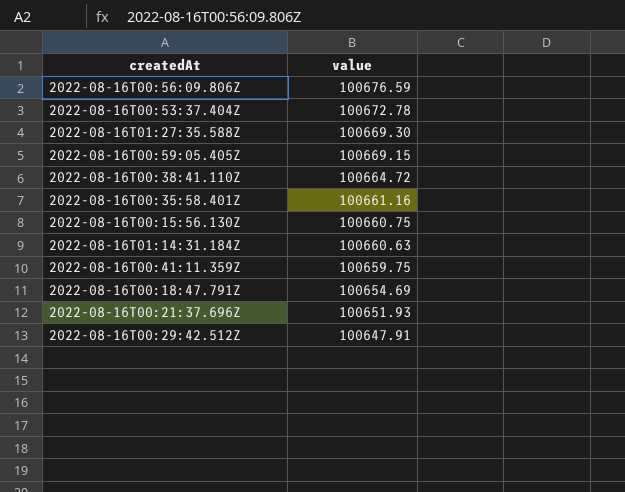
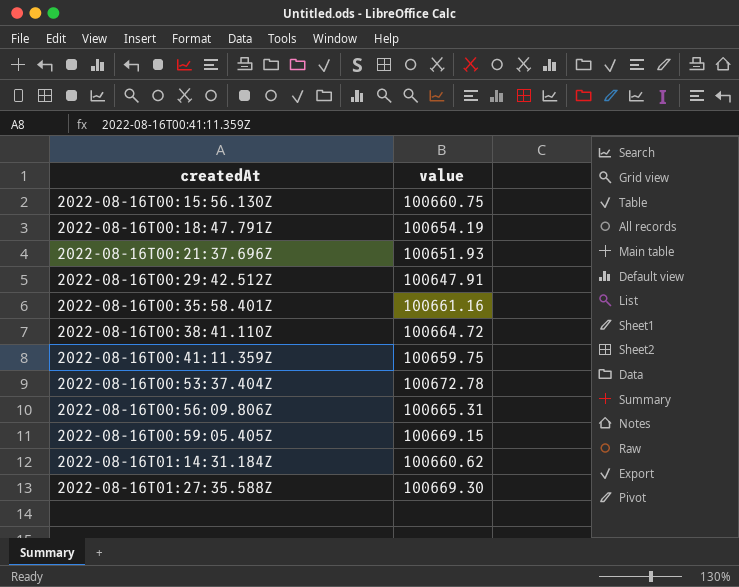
row order: value descending -> createdAt ascending
2022-08-16T00:18:47.791Z | value: 100654.69 -> 100654.19
2022-08-16T00:56:09.806Z | value: 100676.59 -> 100665.31
2022-08-16T01:14:31.184Z | value: 100660.63 -> 100660.62

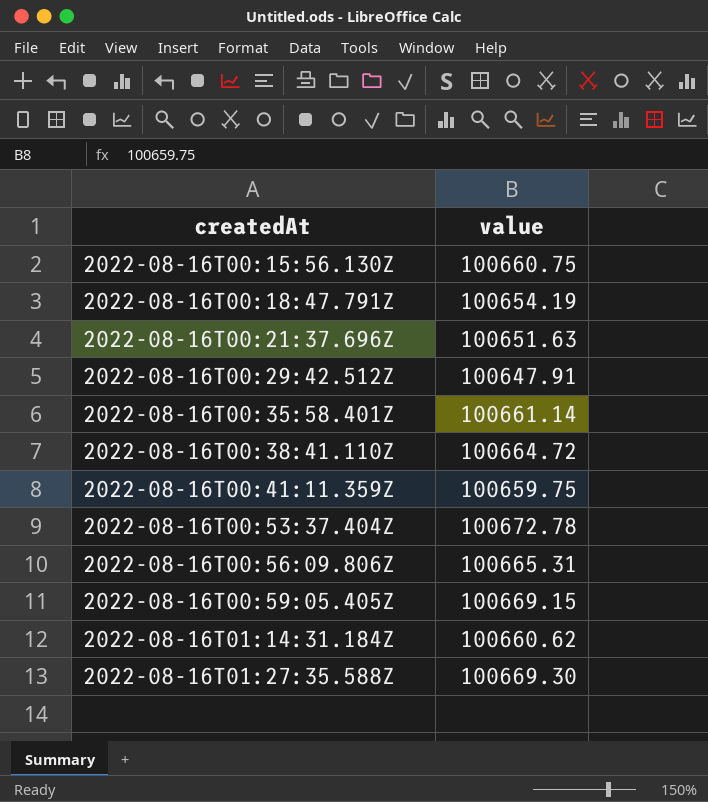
2022-08-16T00:21:37.696Z | value: 100651.93 -> 100651.63
2022-08-16T00:35:58.401Z | value: 100661.16 -> 100661.14

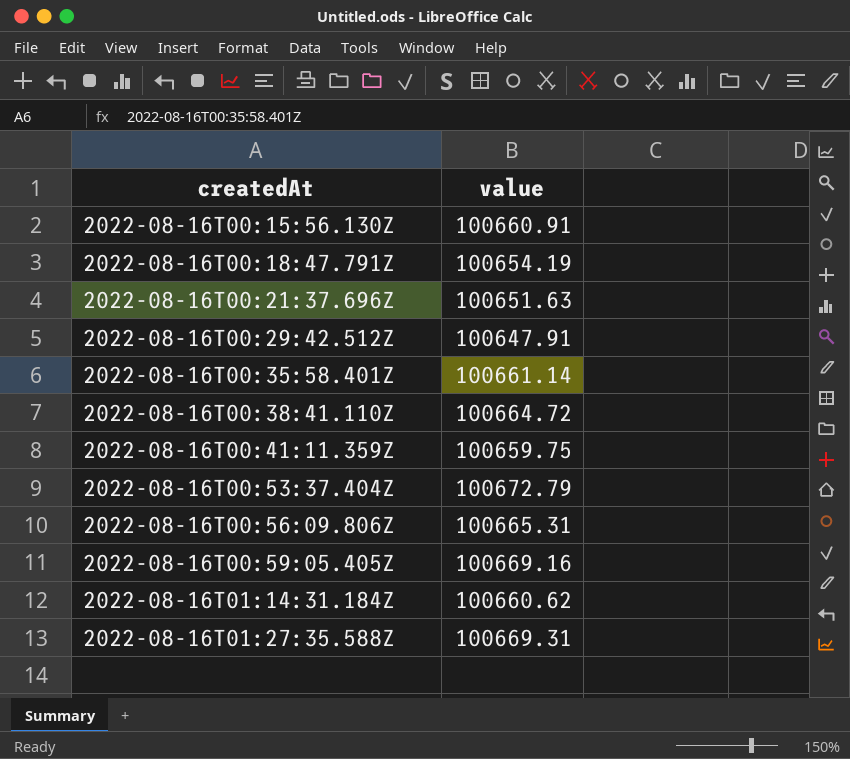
2022-08-16T00:15:56.130Z | value: 100660.75 -> 100660.91
2022-08-16T00:53:37.404Z | value: 100672.78 -> 100672.79
2022-08-16T00:59:05.405Z | value: 100669.15 -> 100669.16
2022-08-16T01:27:35.588Z | value: 100669.30 -> 100669.31

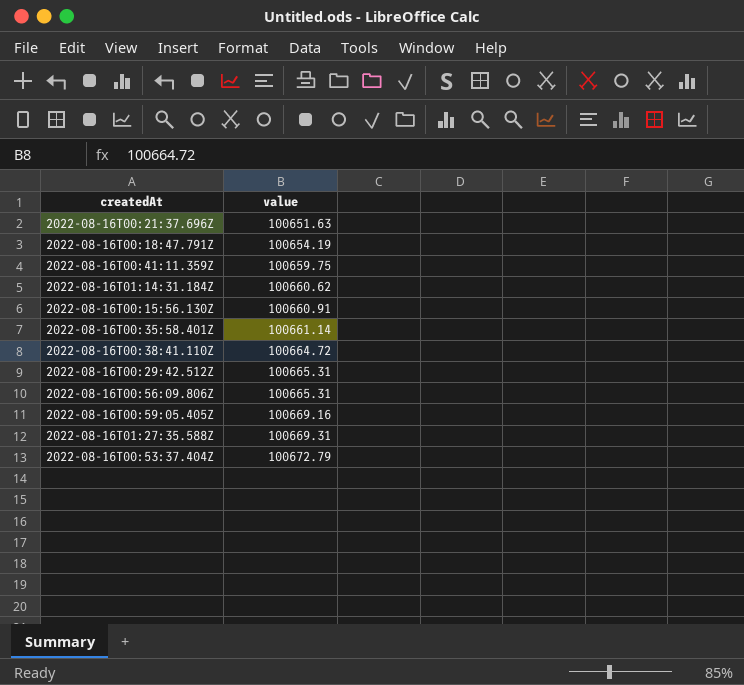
row order: createdAt ascending -> value ascending
2022-08-16T00:29:42.512Z | value: 100647.91 -> 100665.31

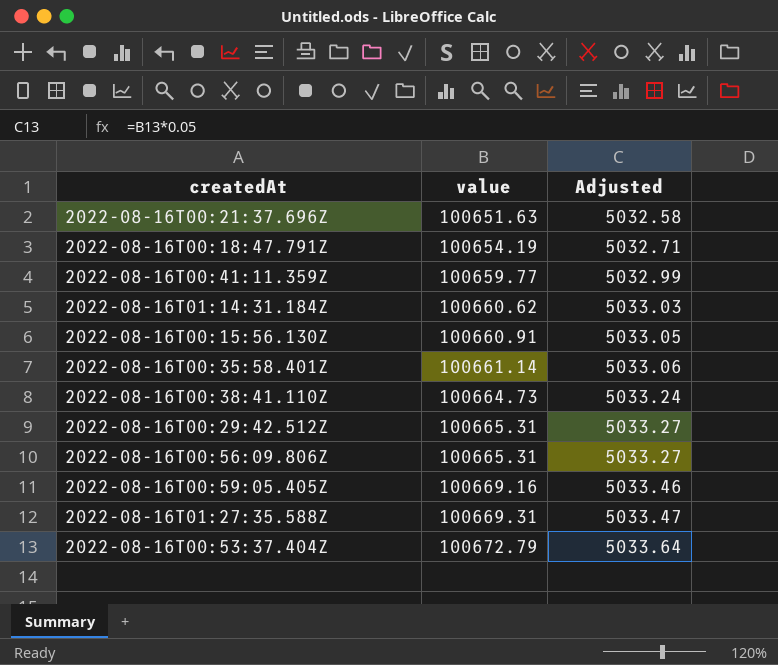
column Adjusted | formula: none -> [value] * 0.05
2022-08-16T00:41:11.359Z | value: 100659.75 -> 100659.77
2022-08-16T00:38:41.110Z | value: 100664.72 -> 100664.73

